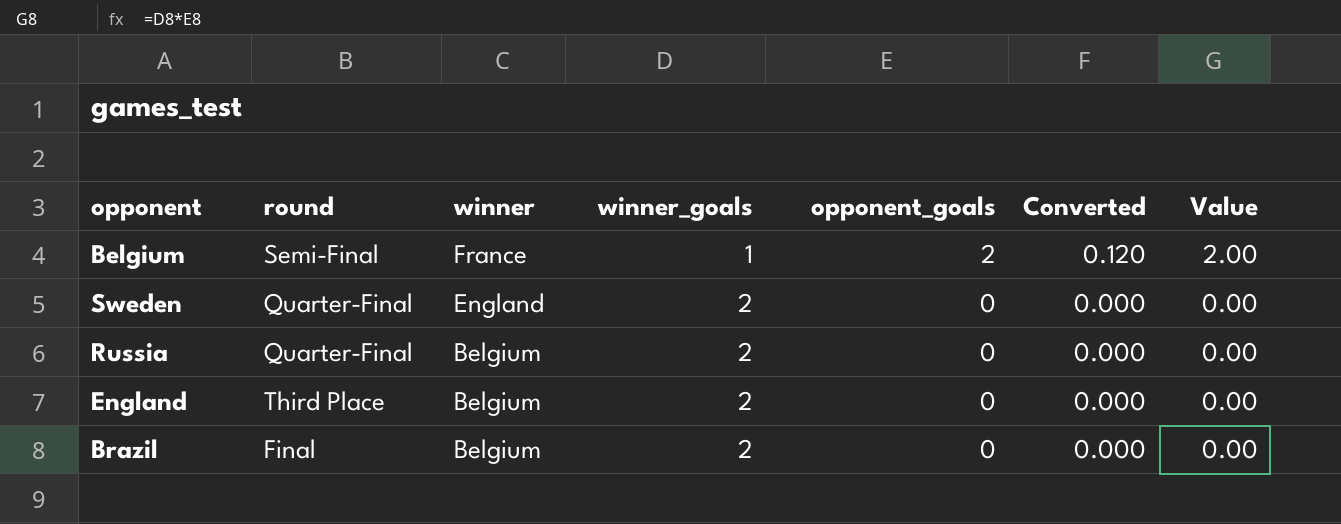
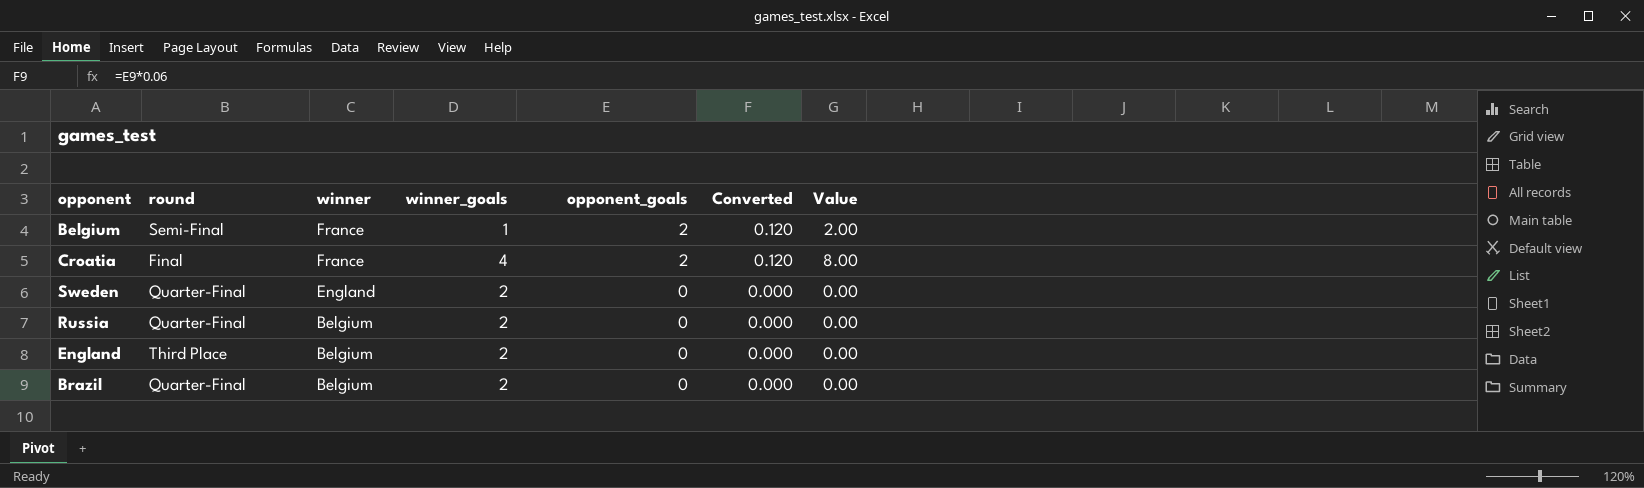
row Croatia: none -> Final | France | 4 | 2 | 0.120 | 8.00
Brazil | round: Final -> Quarter-Final

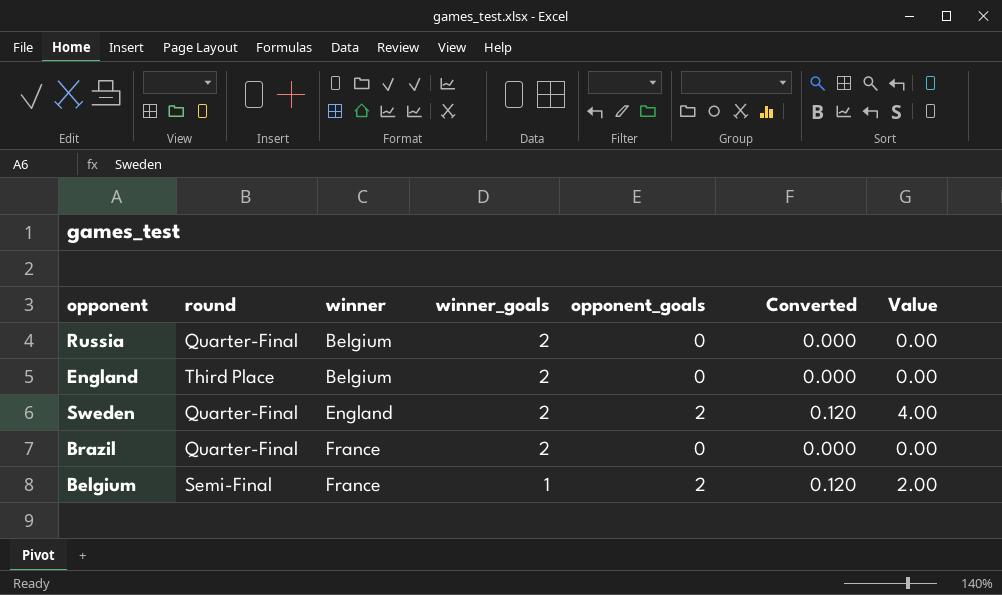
row order: winner descending -> winner ascending
row Croatia: Final | France | 4 | 2 | 0.120 | 8.00 -> none
Sweden | opponent_goals: 0 -> 2
Sweden | Converted: 0.000 -> 0.120
Sweden | Value: 0.00 -> 4.00
Brazil | winner: Belgium -> France

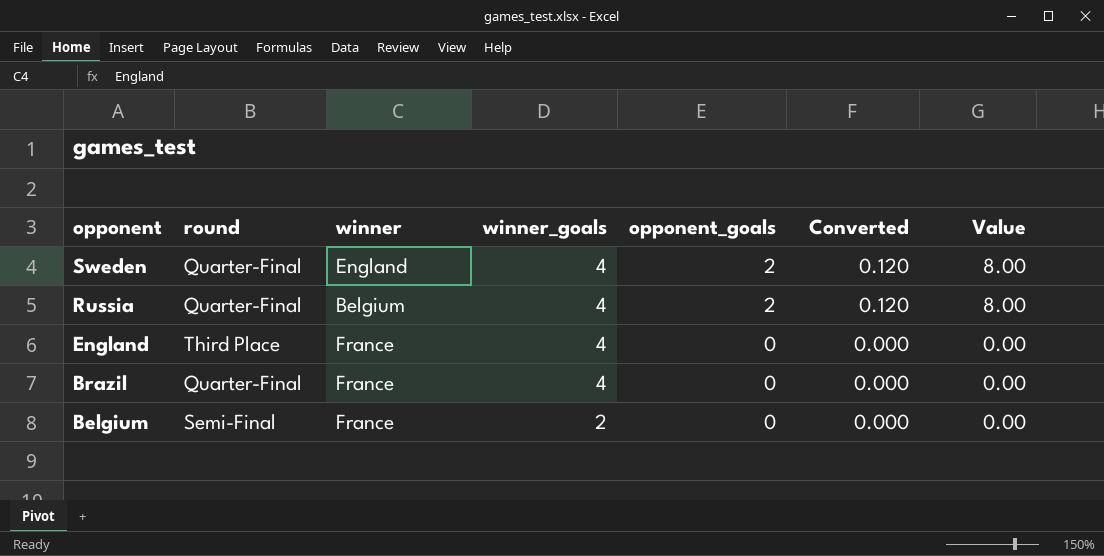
row order: winner ascending -> opponent descending
Sweden | winner_goals: 2 -> 4
Sweden | Value: 4.00 -> 8.00
Russia | winner_goals: 2 -> 4
Russia | opponent_goals: 0 -> 2
Russia | Converted: 0.000 -> 0.120
Russia | Value: 0.00 -> 8.00
England | winner: Belgium -> France
England | winner_goals: 2 -> 4
Brazil | winner_goals: 2 -> 4
Belgium | winner_goals: 1 -> 2
Belgium | opponent_goals: 2 -> 0
Belgium | Converted: 0.120 -> 0.000
Belgium | Value: 2.00 -> 0.00

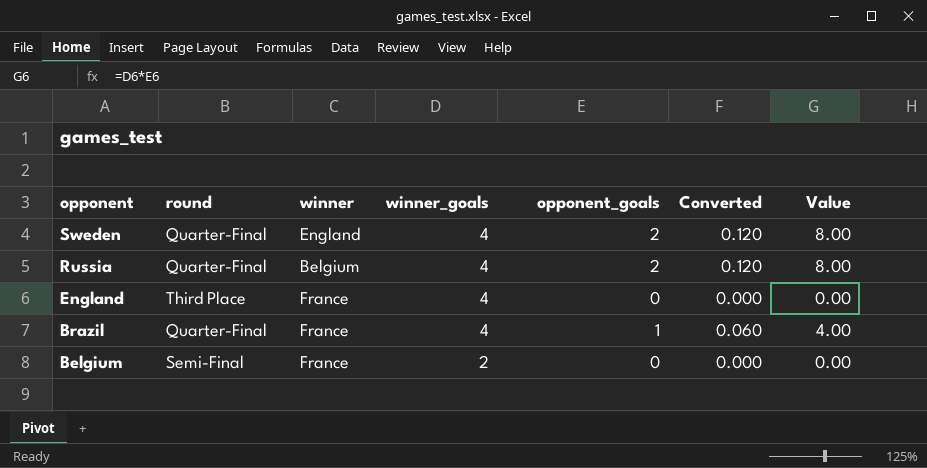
Brazil | opponent_goals: 0 -> 1
Brazil | Converted: 0.000 -> 0.060
Brazil | Value: 0.00 -> 4.00

